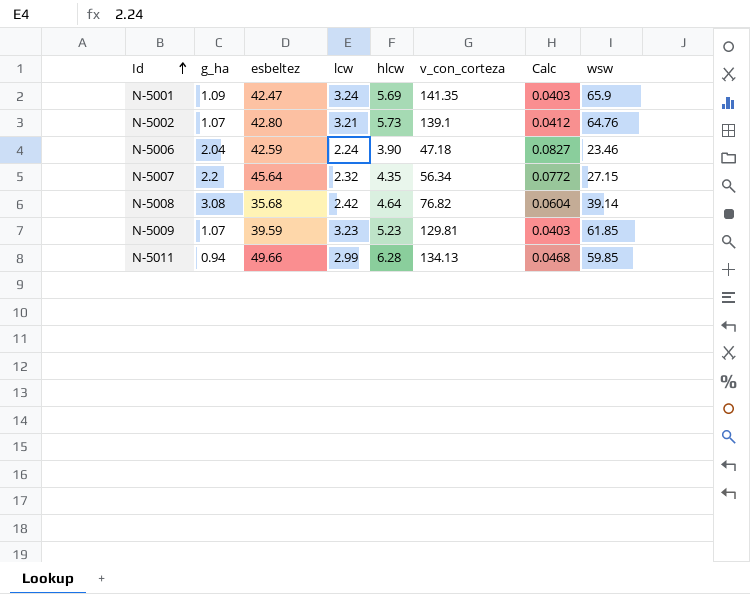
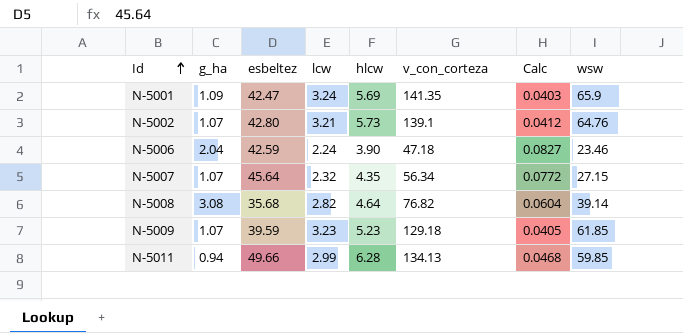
N-5007 | g_ha: 2.2 -> 1.07
N-5008 | lcw: 2.42 -> 2.82
N-5009 | v_con_corteza: 129.81 -> 129.18
N-5009 | Calc: 0.0403 -> 0.0405

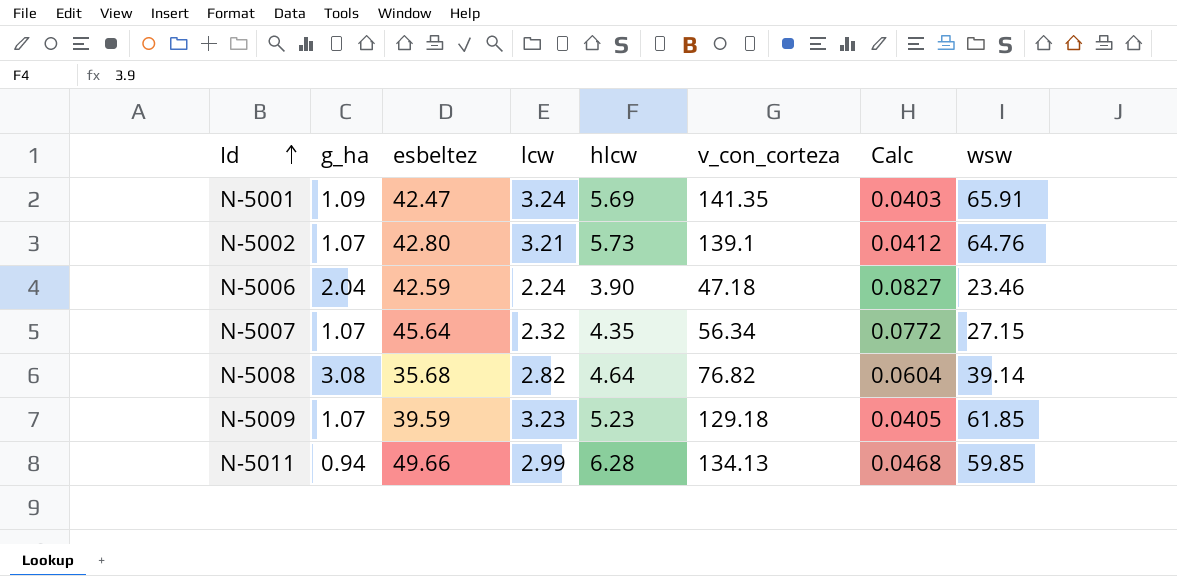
N-5001 | wsw: 65.9 -> 65.91

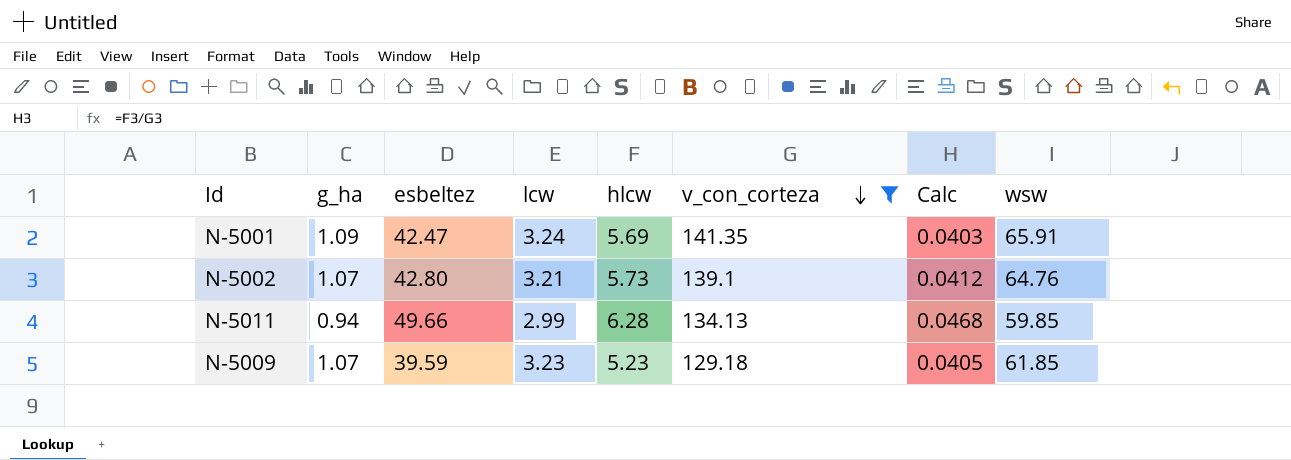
filter: none -> v_con_corteza >= 129.18
row order: Id ascending -> v_con_corteza descending

